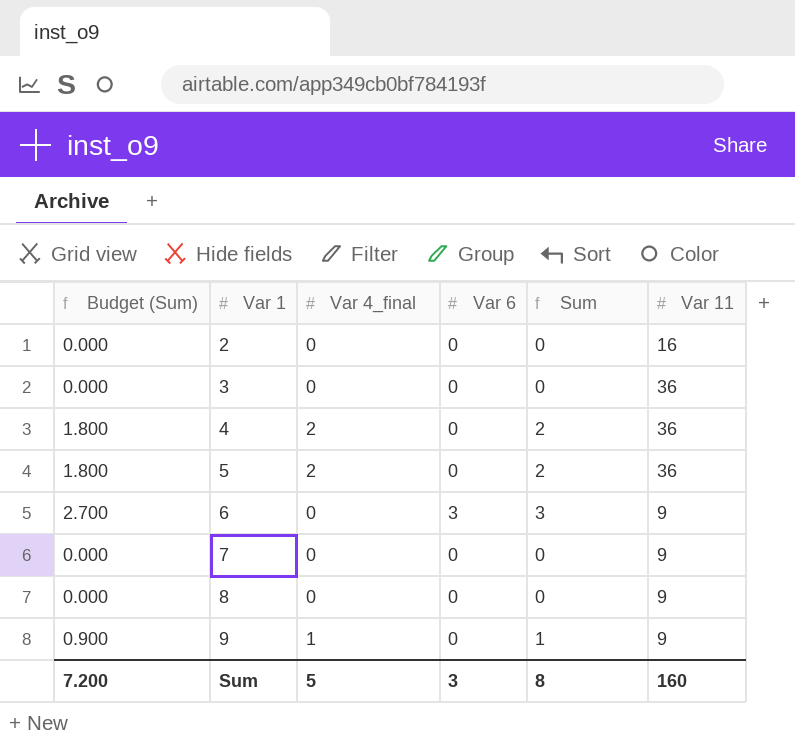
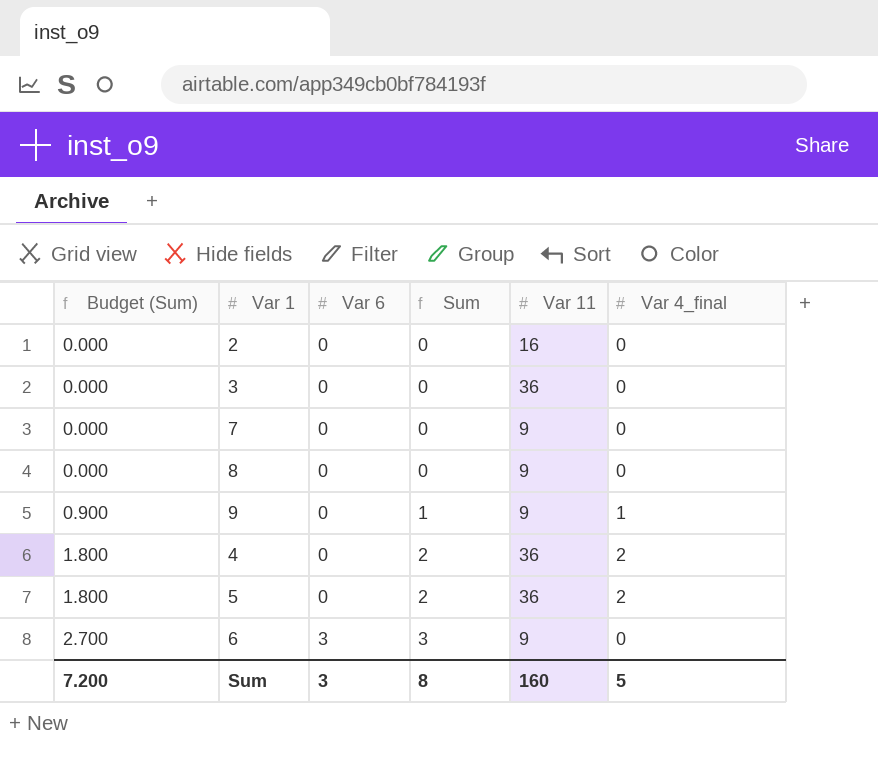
row order: Var 1 ascending -> Budget (Sum) ascending
column Var 4_final | position: 3 -> 6

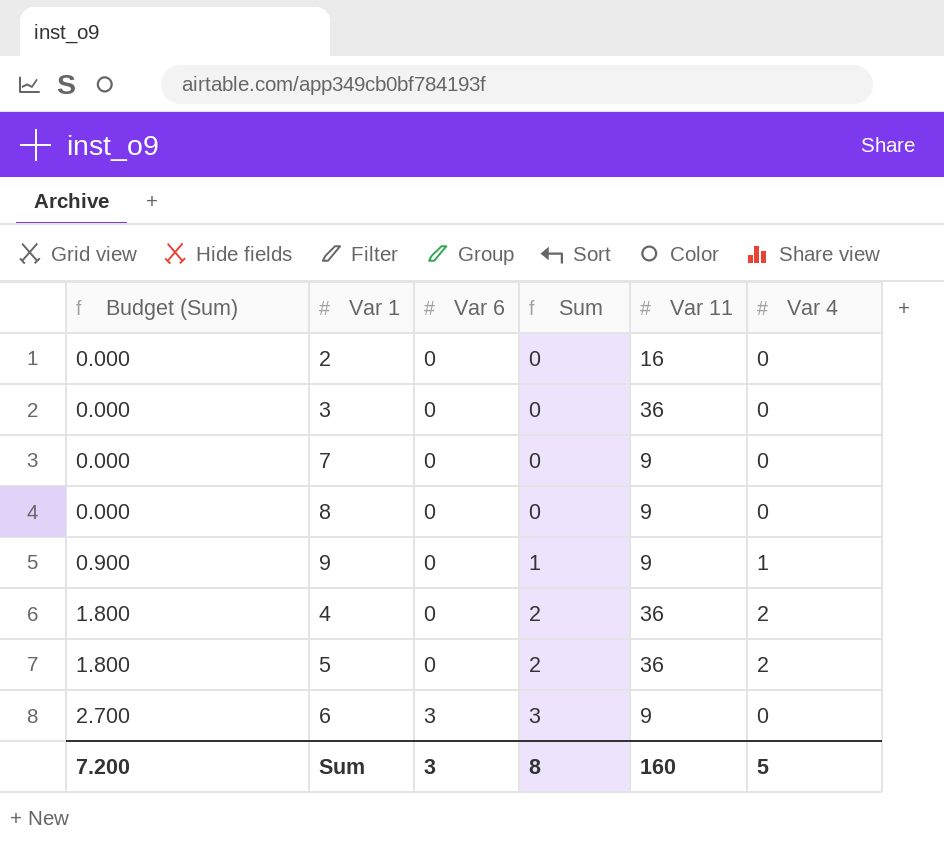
column name: Var 4_final -> Var 4

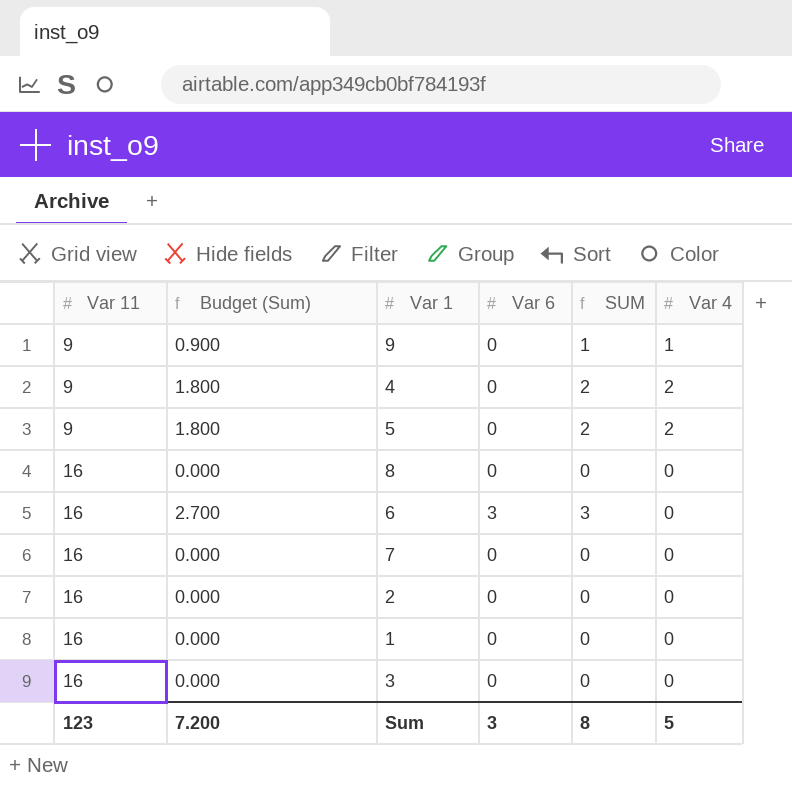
row order: Budget (Sum) ascending -> Var 11 ascending
column Var 11 | position: 5 -> 1
column name: Sum -> SUM
4 | Var 11: 36 -> 9
5 | Var 11: 36 -> 9
8 | Var 11: 9 -> 16
6 | Var 11: 9 -> 16
7 | Var 11: 9 -> 16
row 1: none -> 16 | 0.000 | 0 | 0 | 0
3 | Var 11: 36 -> 16
Sum | Var 11: 160 -> 123

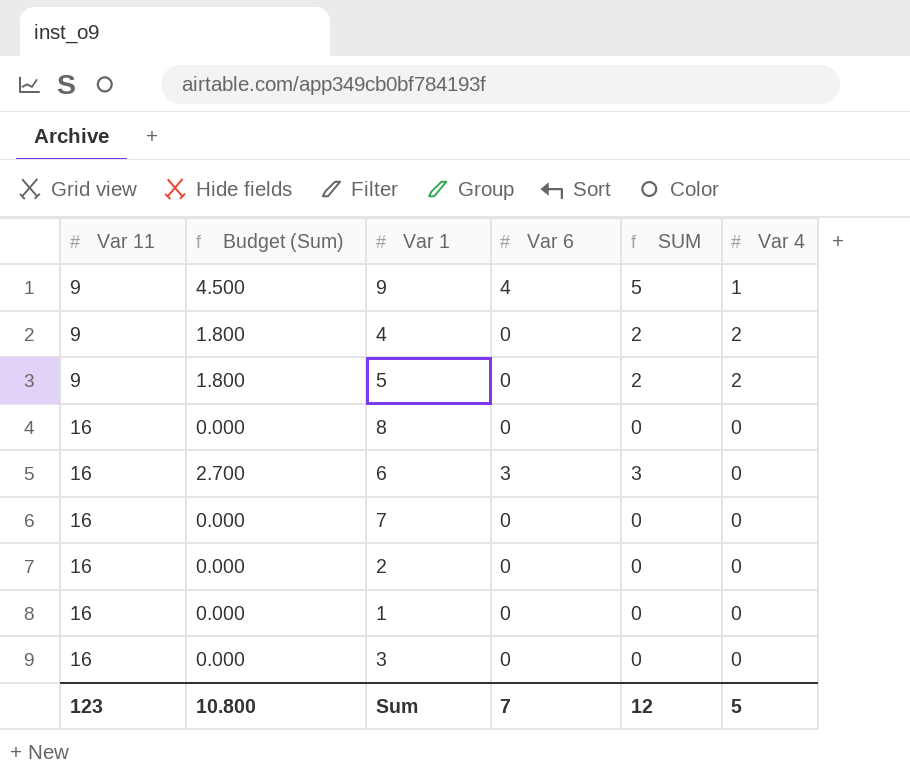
9 | Budget (Sum): 0.900 -> 4.500
9 | Var 6: 0 -> 4
9 | SUM: 1 -> 5
Sum | Budget (Sum): 7.200 -> 10.800
Sum | Var 6: 3 -> 7
Sum | SUM: 8 -> 12

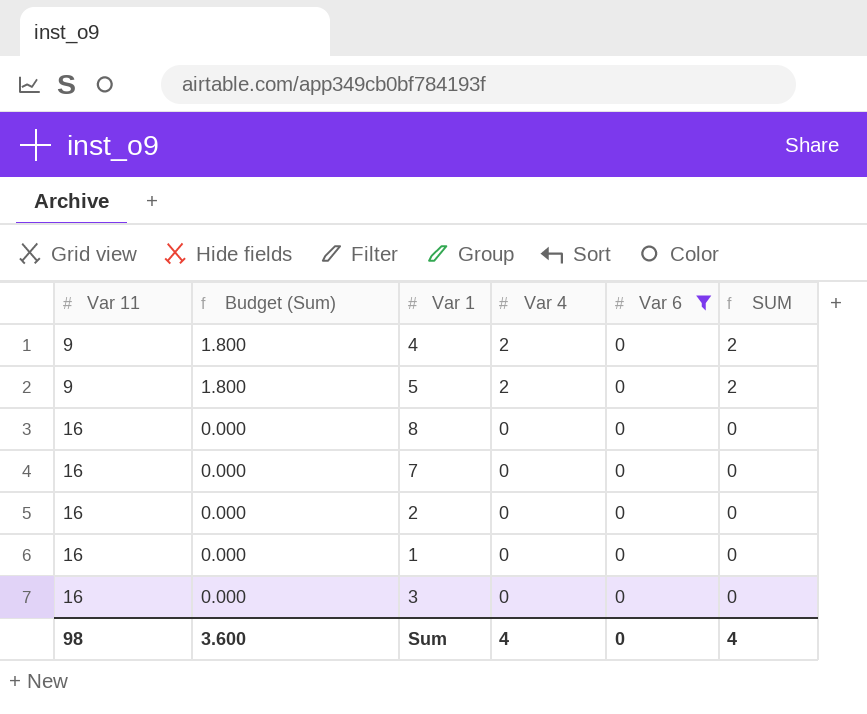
filter: none -> Var 6 = 0
column Var 4 | position: 6 -> 4
Sum | Var 11: 123 -> 98
Sum | Budget (Sum): 10.800 -> 3.600
Sum | Var 4: 5 -> 4
Sum | Var 6: 7 -> 0
Sum | SUM: 12 -> 4

